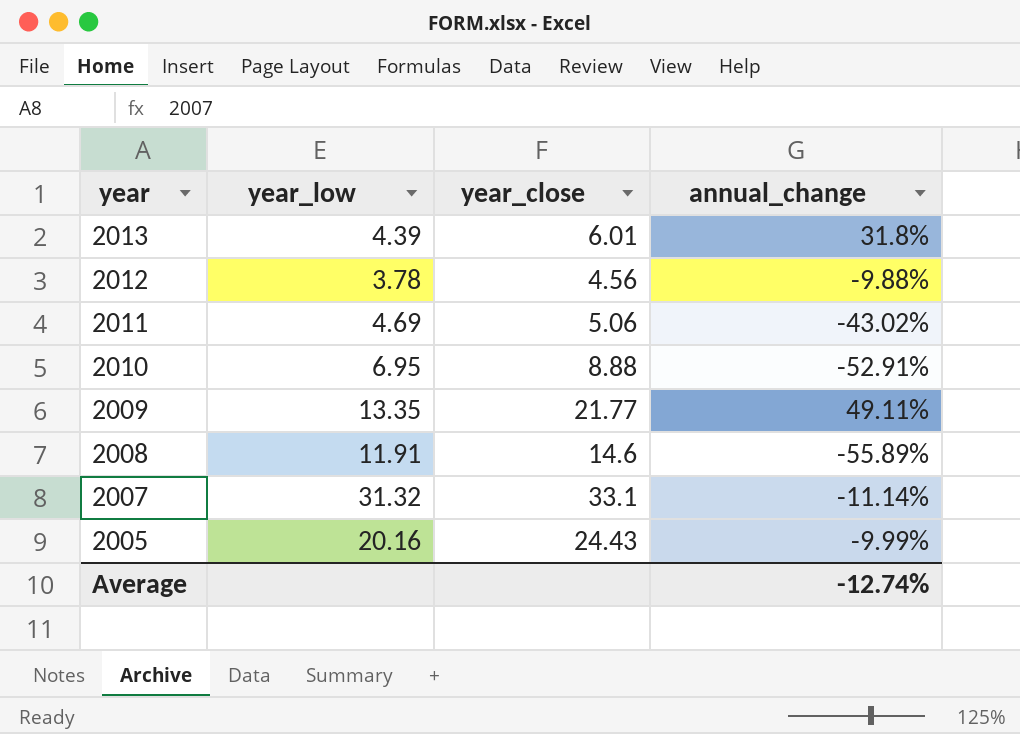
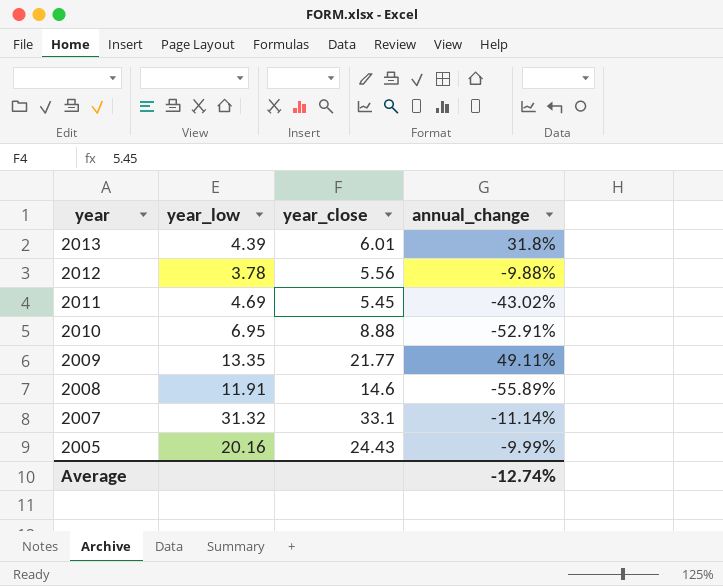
2012 | year_close: 4.56 -> 5.56
2011 | year_close: 5.06 -> 5.45

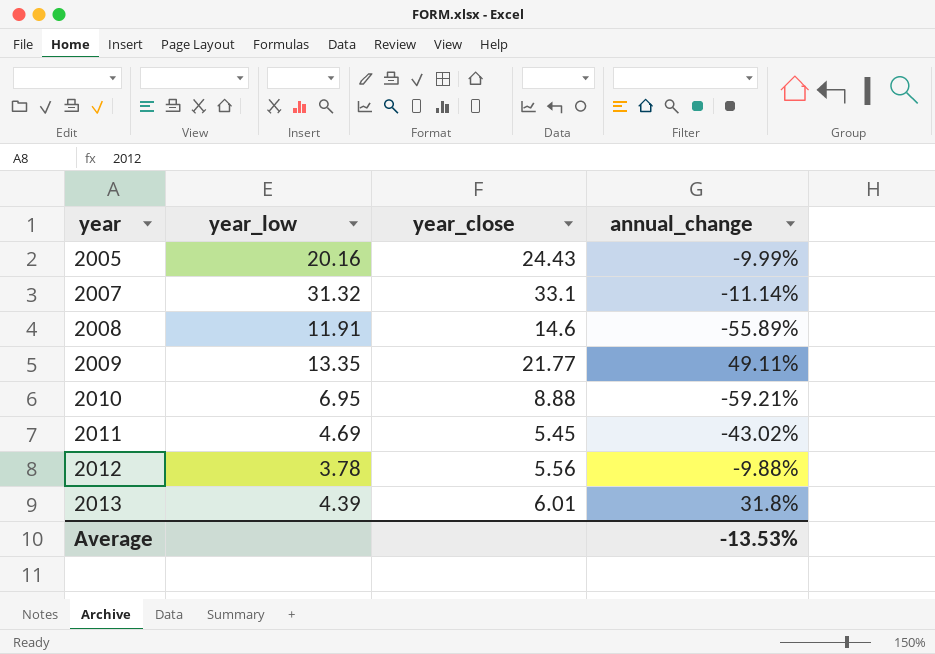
row order: year descending -> year ascending
2010 | annual_change: -52.91% -> -59.21%
Average | annual_change: -12.74% -> -13.53%

